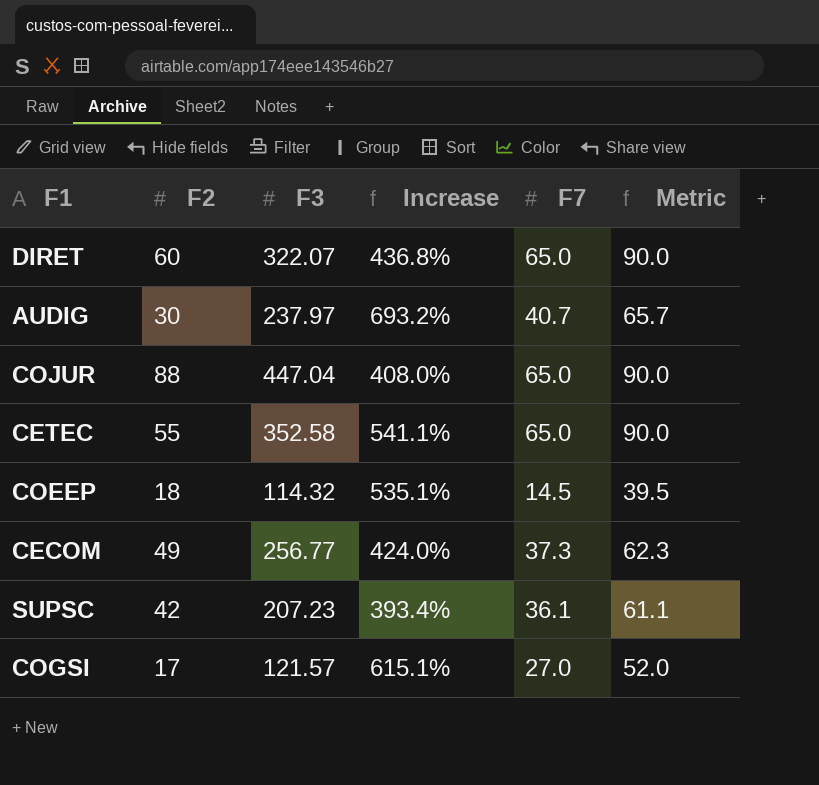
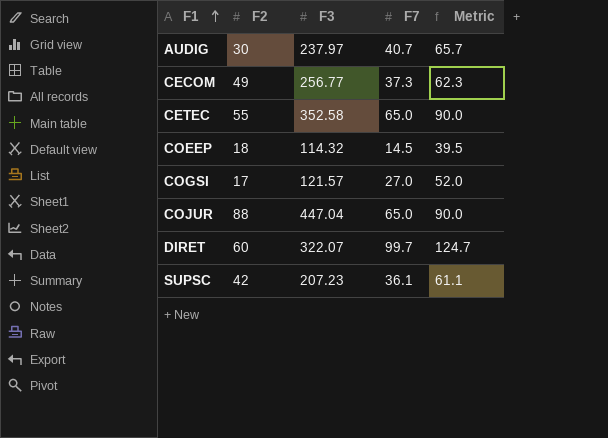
row order: none -> F1 ascending
column Increase | formula: ([F3] - [F2]) / [F2] -> none
DIRET | F7: 65.0 -> 99.7
DIRET | Metric: 90.0 -> 124.7

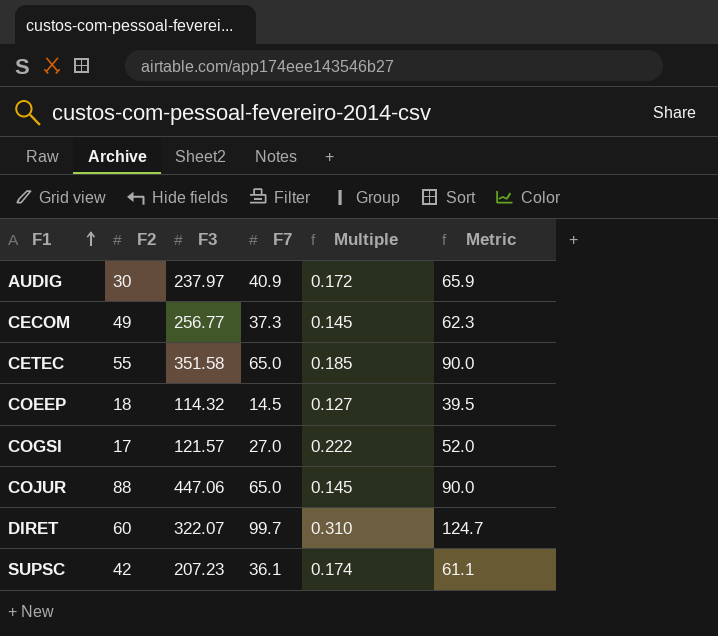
column Multiple | formula: none -> [F7] / [F3]
AUDIG | F7: 40.7 -> 40.9
AUDIG | Metric: 65.7 -> 65.9
CETEC | F3: 352.58 -> 351.58
COJUR | F3: 447.04 -> 447.06

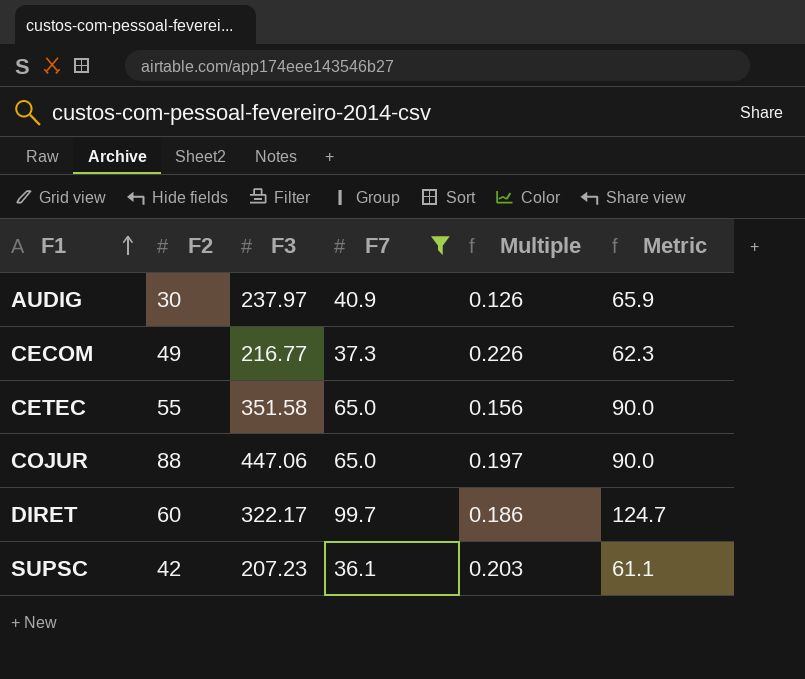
filter: none -> F7 >= 36.1
column Multiple | formula: [F7] / [F3] -> [F2] / [F3]
CECOM | F3: 256.77 -> 216.77
DIRET | F3: 322.07 -> 322.17

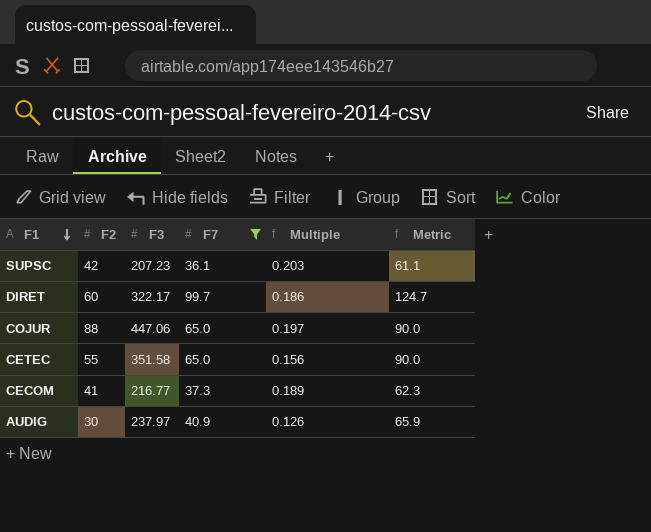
row order: F1 ascending -> F1 descending
CECOM | F2: 49 -> 41
CECOM | Multiple: 0.226 -> 0.189

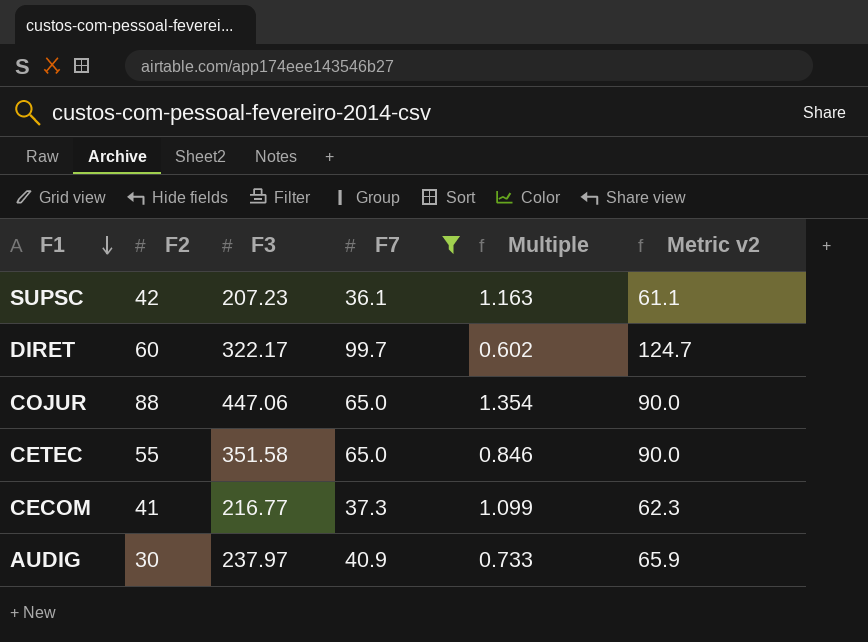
column Multiple | formula: [F2] / [F3] -> [F2] / [F7]
column name: Metric -> Metric v2

